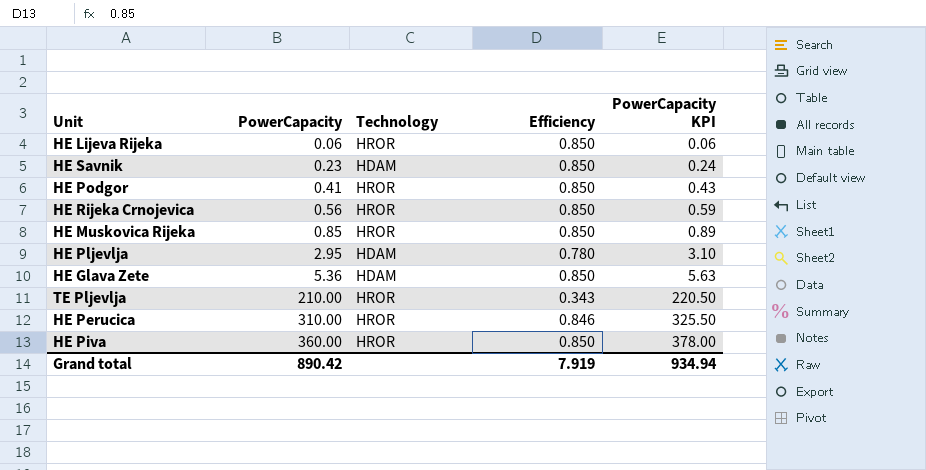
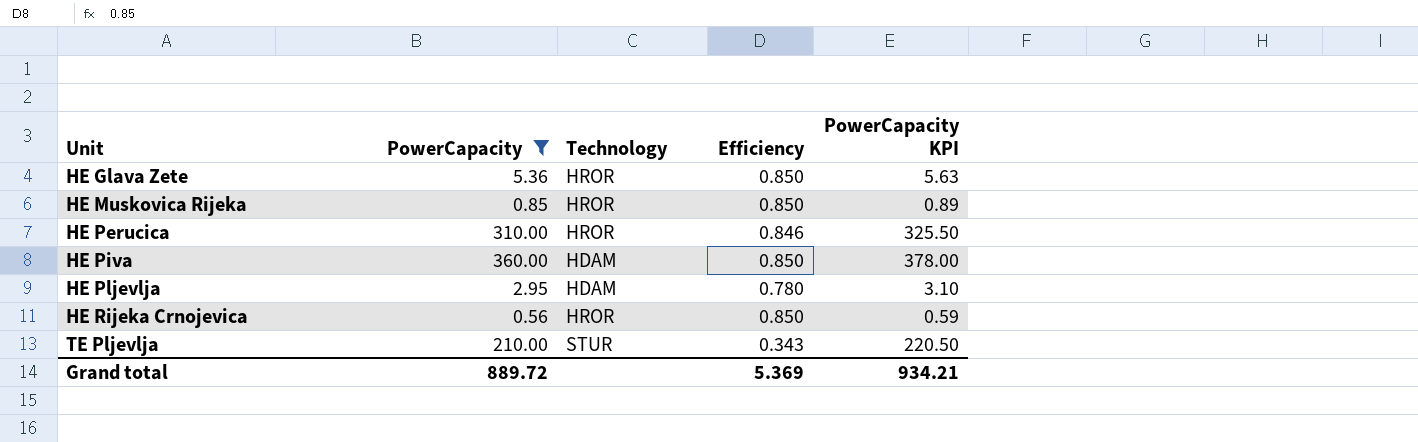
filter: none -> PowerCapacity >= 0.56
row order: PowerCapacity ascending -> Unit ascending
HE Glava Zete | Technology: HDAM -> HROR
HE Piva | Technology: HROR -> HDAM
TE Pljevlja | Technology: HROR -> STUR
Grand total | PowerCapacity: 890.42 -> 889.72
Grand total | Efficiency: 7.919 -> 5.369
Grand total | PowerCapacity KPI: 934.94 -> 934.21

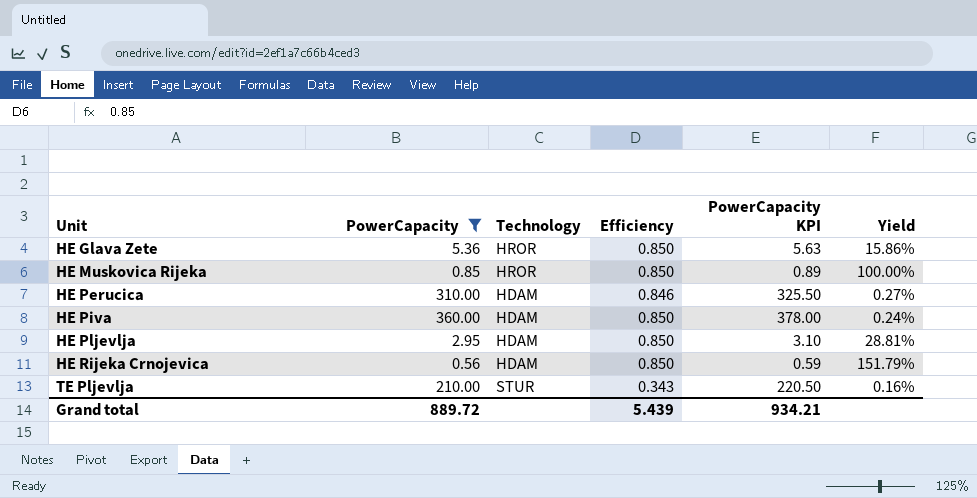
column Yield | formula: none -> [Efficiency] / [PowerCapacity]
HE Perucica | Technology: HROR -> HDAM
HE Pljevlja | Efficiency: 0.780 -> 0.850
HE Rijeka Crnojevica | Technology: HROR -> HDAM
Grand total | Efficiency: 5.369 -> 5.439

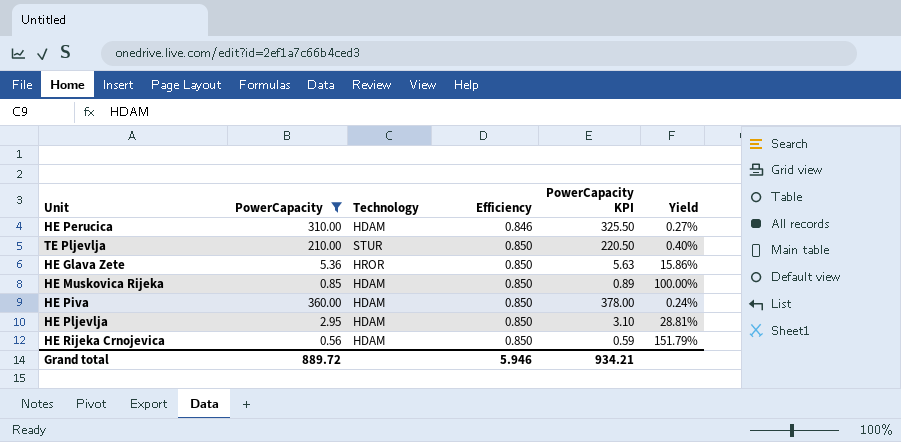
row order: Unit ascending -> Efficiency ascending
TE Pljevlja | Efficiency: 0.343 -> 0.850
TE Pljevlja | Yield: 0.16% -> 0.40%
HE Muskovica Rijeka | Technology: HROR -> HDAM
Grand total | Efficiency: 5.439 -> 5.946

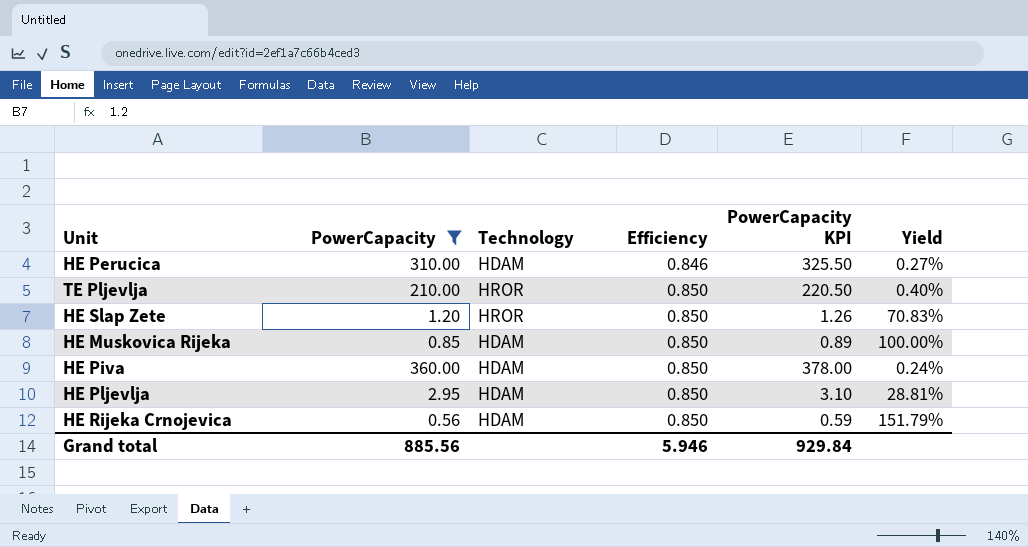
row HE Glava Zete: 5.36 | HROR | 0.850 | 5.63 | 15.86% -> none
TE Pljevlja | Technology: STUR -> HROR
row HE Slap Zete: none -> 1.20 | HROR | 0.850 | 1.26 | 70.83%
Grand total | PowerCapacity: 889.72 -> 885.56
Grand total | PowerCapacity KPI: 934.21 -> 929.84

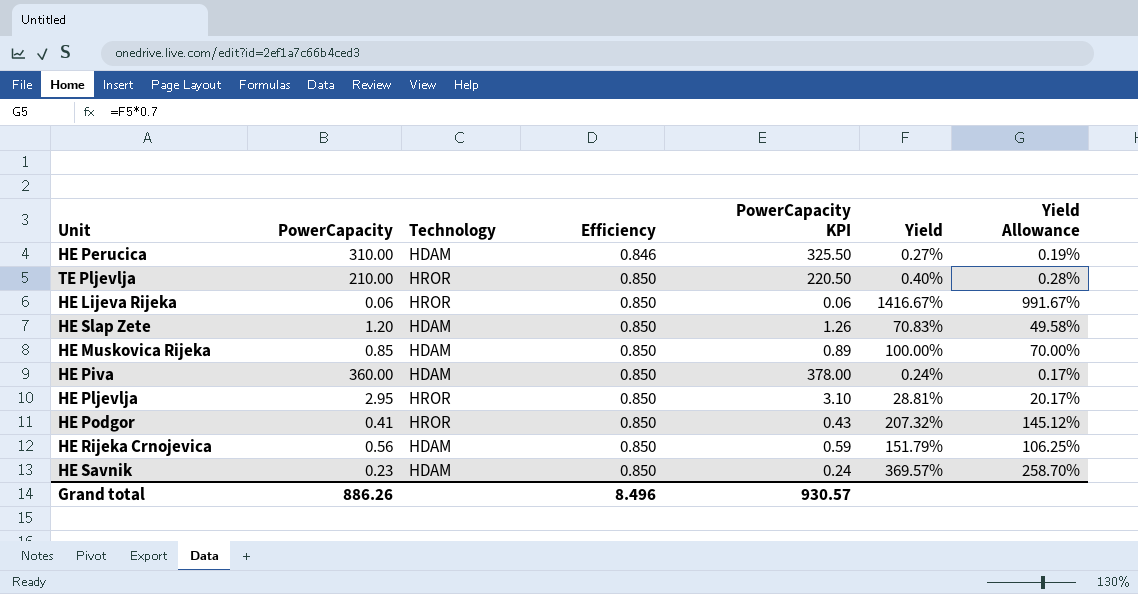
filter: PowerCapacity >= 0.56 -> none
column Yield Allowance | formula: none -> [Yield] * 0.7
HE Slap Zete | Technology: HROR -> HDAM
HE Pljevlja | Technology: HDAM -> HROR
Grand total | PowerCapacity: 885.56 -> 886.26
Grand total | Efficiency: 5.946 -> 8.496
Grand total | PowerCapacity KPI: 929.84 -> 930.57

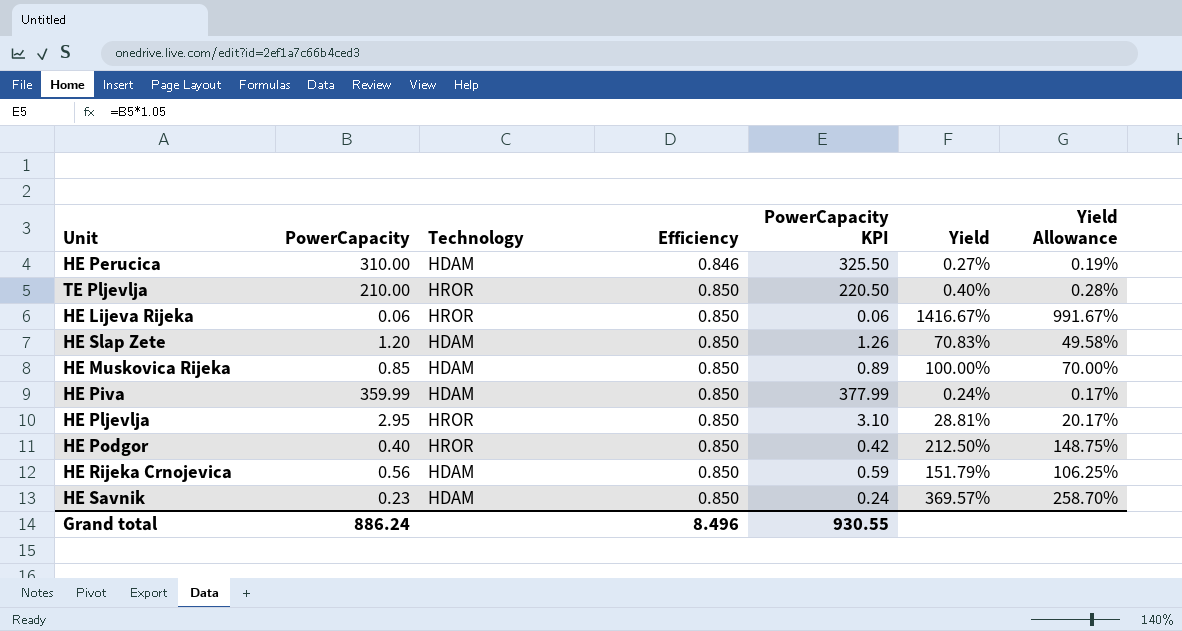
HE Piva | PowerCapacity: 360.00 -> 359.99
HE Piva | PowerCapacity KPI: 378.00 -> 377.99
HE Podgor | PowerCapacity: 0.41 -> 0.40
HE Podgor | PowerCapacity KPI: 0.43 -> 0.42
HE Podgor | Yield: 207.32% -> 212.50%
HE Podgor | Yield Allowance: 145.12% -> 148.75%
Grand total | PowerCapacity: 886.26 -> 886.24
Grand total | PowerCapacity KPI: 930.57 -> 930.55

